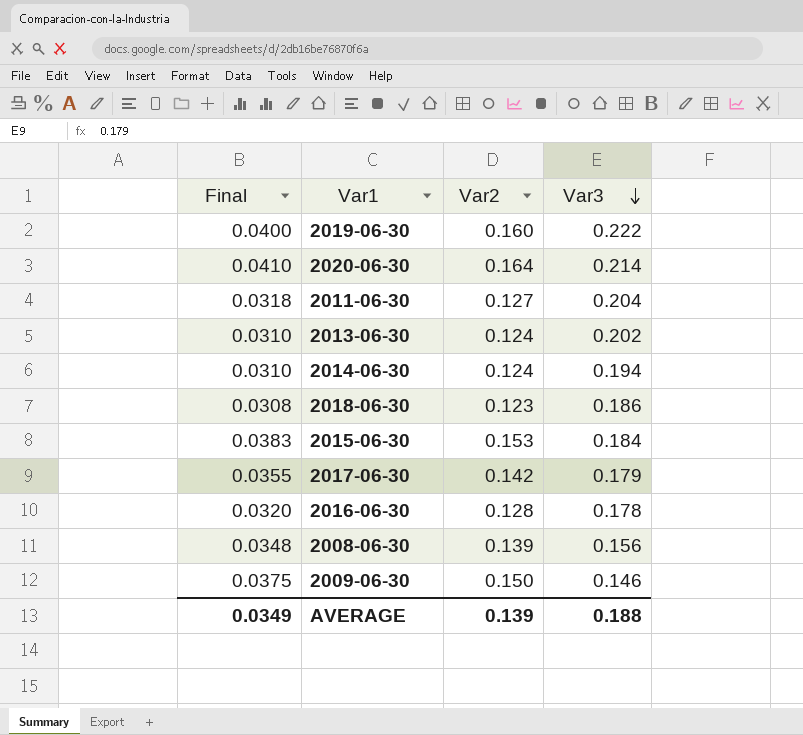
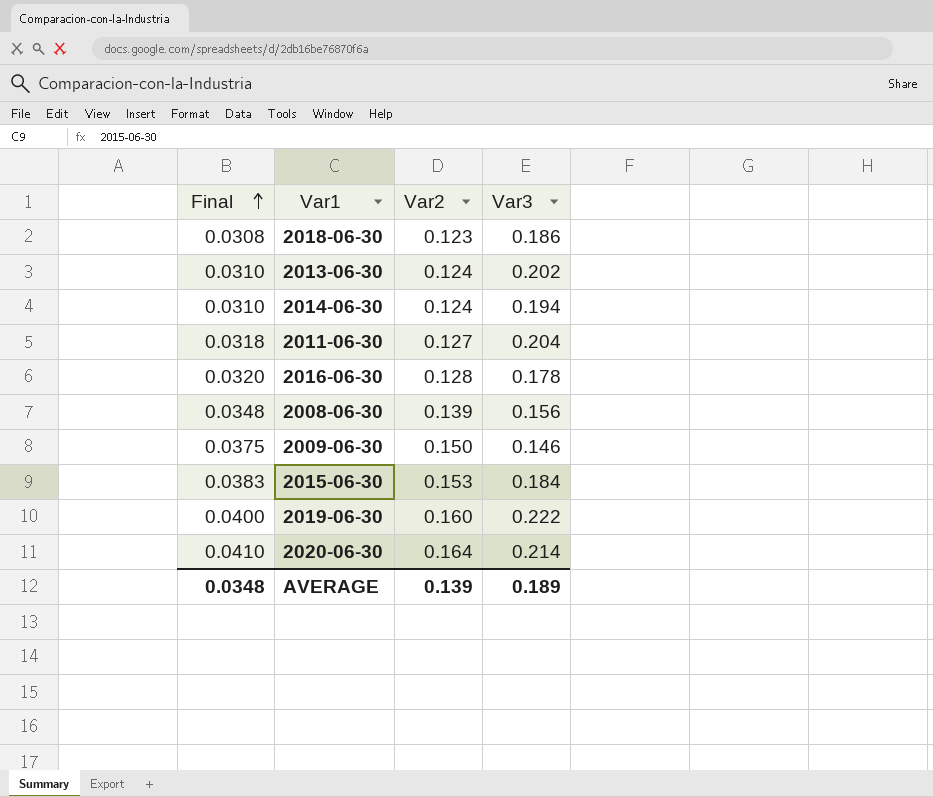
row order: Var3 descending -> Final ascending
row 2017-06-30: 0.0355 | 0.142 | 0.179 -> none
AVERAGE | Final: 0.0349 -> 0.0348
AVERAGE | Var3: 0.188 -> 0.189

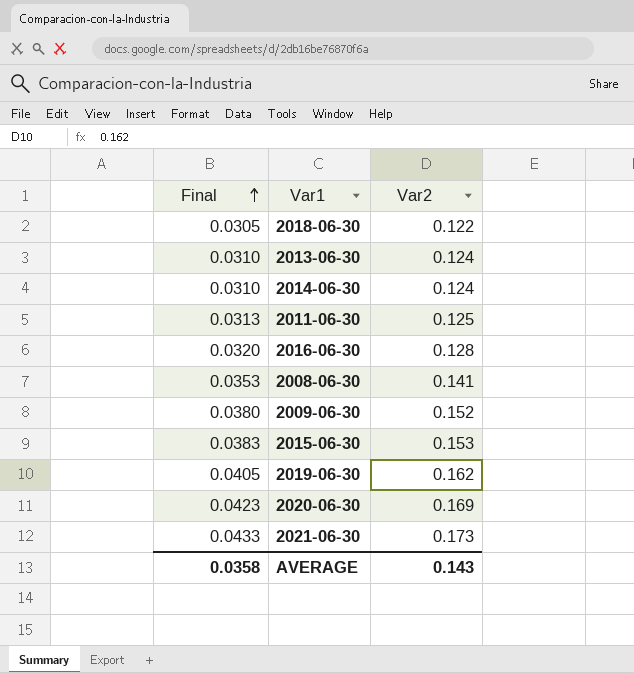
column Var3 | position: 4 -> none
2018-06-30 | Final: 0.0308 -> 0.0305
2018-06-30 | Var2: 0.123 -> 0.122
2011-06-30 | Final: 0.0318 -> 0.0313
2011-06-30 | Var2: 0.127 -> 0.125
2008-06-30 | Final: 0.0348 -> 0.0353
2008-06-30 | Var2: 0.139 -> 0.141
2009-06-30 | Final: 0.0375 -> 0.0380
2009-06-30 | Var2: 0.150 -> 0.152
2019-06-30 | Final: 0.0400 -> 0.0405
2019-06-30 | Var2: 0.160 -> 0.162
2020-06-30 | Final: 0.0410 -> 0.0423
2020-06-30 | Var2: 0.164 -> 0.169
row 2021-06-30: none -> 0.0433 | 0.173
AVERAGE | Final: 0.0348 -> 0.0358
AVERAGE | Var2: 0.139 -> 0.143

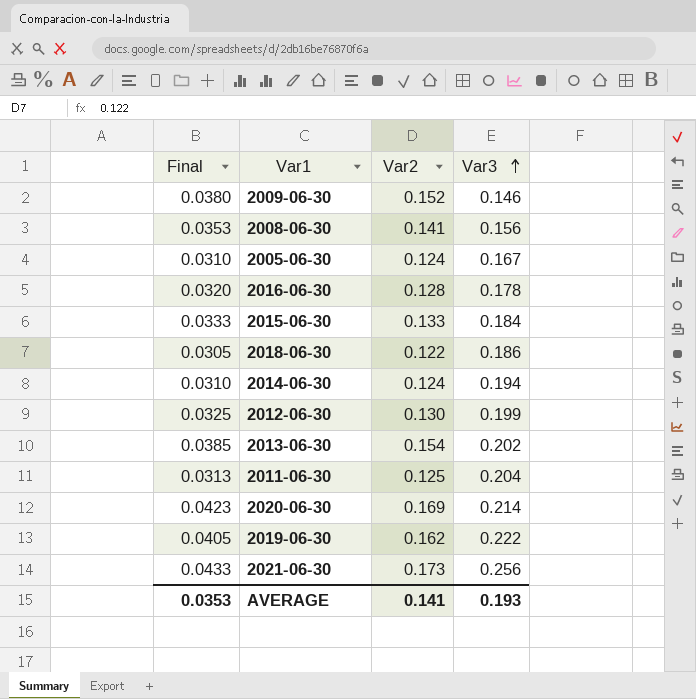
row order: Final ascending -> Var3 ascending
column Var3 | position: none -> 4
row 2005-06-30: none -> 0.0310 | 0.124 | 0.167
2015-06-30 | Final: 0.0383 -> 0.0333
2015-06-30 | Var2: 0.153 -> 0.133
row 2012-06-30: none -> 0.0325 | 0.130 | 0.199
2013-06-30 | Final: 0.0310 -> 0.0385
2013-06-30 | Var2: 0.124 -> 0.154
AVERAGE | Final: 0.0358 -> 0.0353
AVERAGE | Var2: 0.143 -> 0.141

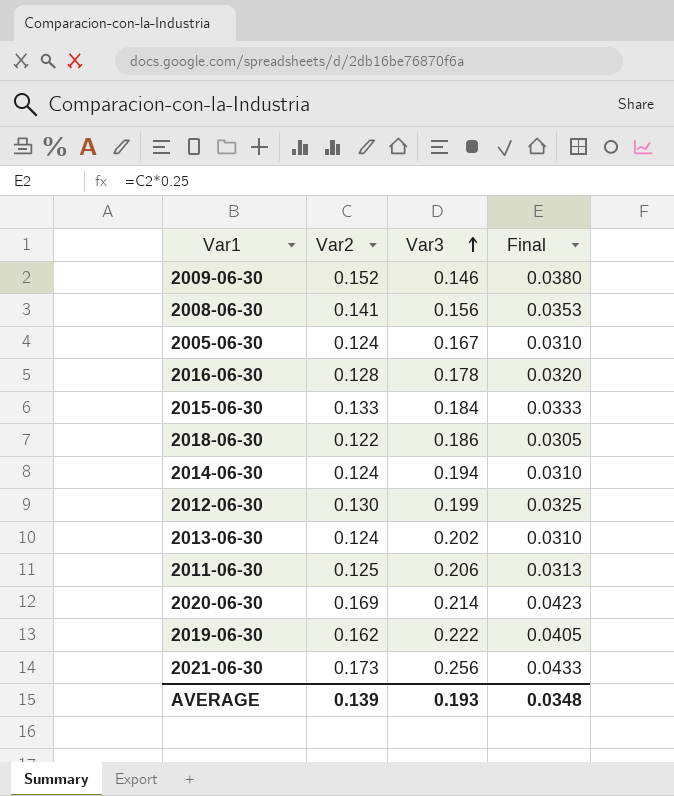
column Final | position: 1 -> 4
2013-06-30 | Var2: 0.154 -> 0.124
2013-06-30 | Final: 0.0385 -> 0.0310
2011-06-30 | Var3: 0.204 -> 0.206
AVERAGE | Var2: 0.141 -> 0.139
AVERAGE | Final: 0.0353 -> 0.0348

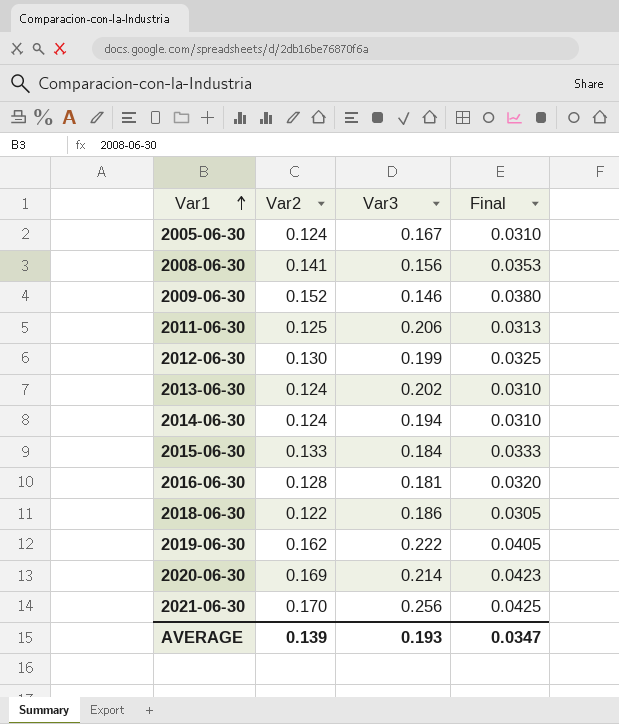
row order: Var3 ascending -> Var1 ascending
2016-06-30 | Var3: 0.178 -> 0.181
2021-06-30 | Var2: 0.173 -> 0.170
2021-06-30 | Final: 0.0433 -> 0.0425
AVERAGE | Final: 0.0348 -> 0.0347

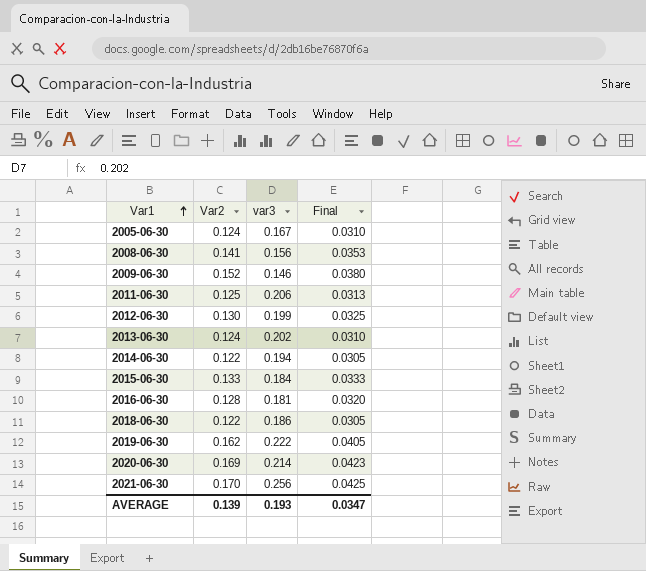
column name: Var3 -> var3
2014-06-30 | Var2: 0.124 -> 0.122
2014-06-30 | Final: 0.0310 -> 0.0305

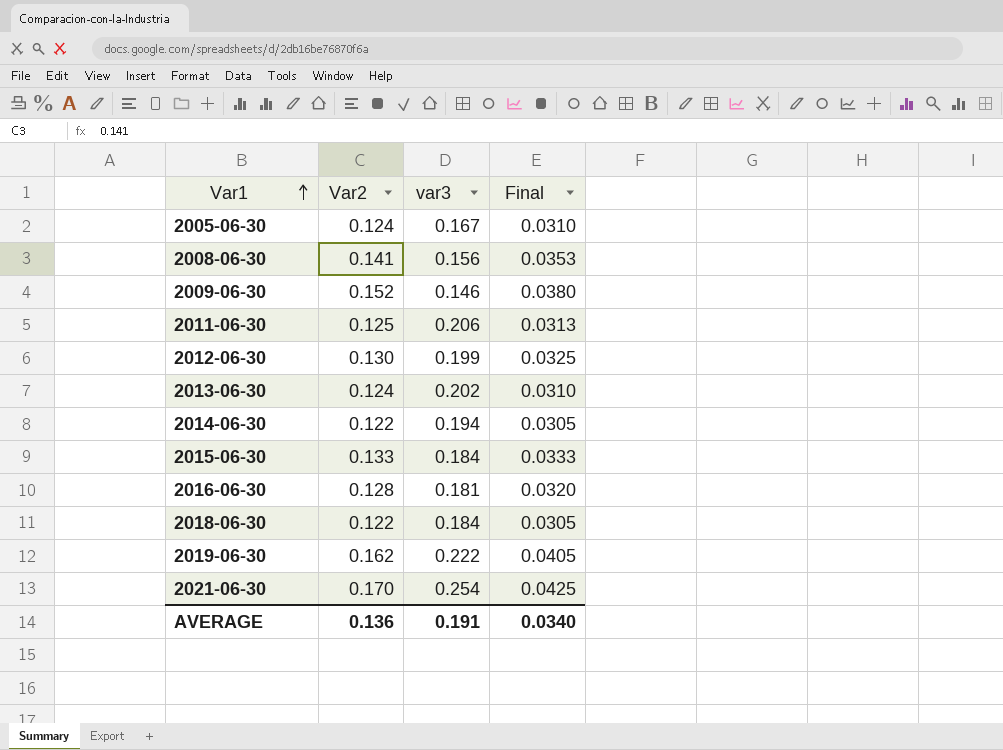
row 2020-06-30: 0.169 | 0.214 | 0.0423 -> none
2018-06-30 | var3: 0.186 -> 0.184
2021-06-30 | var3: 0.256 -> 0.254
AVERAGE | Var2: 0.139 -> 0.136
AVERAGE | var3: 0.193 -> 0.191
AVERAGE | Final: 0.0347 -> 0.0340

